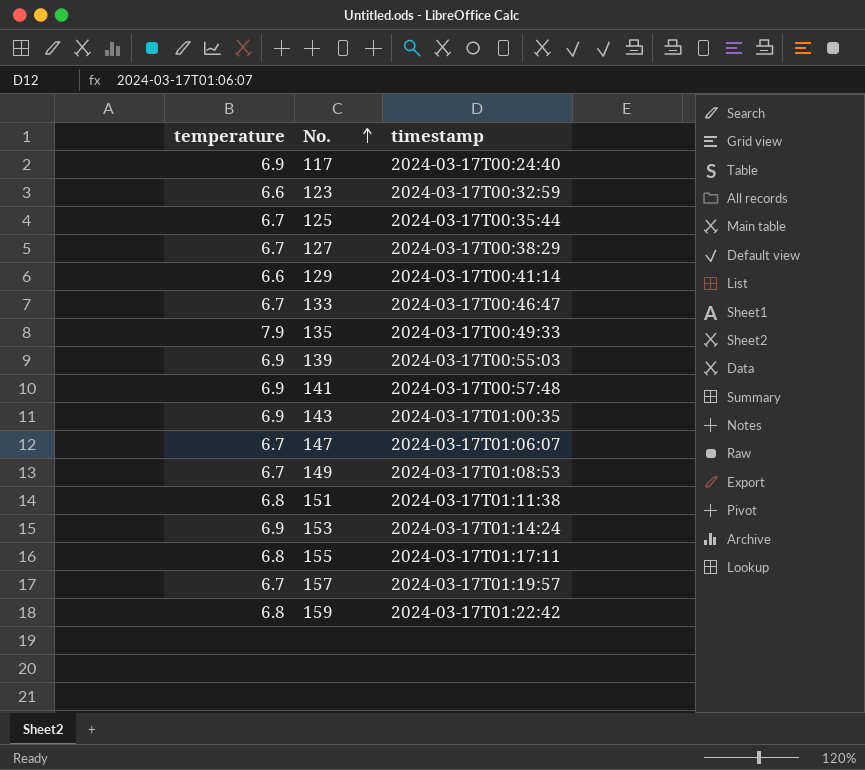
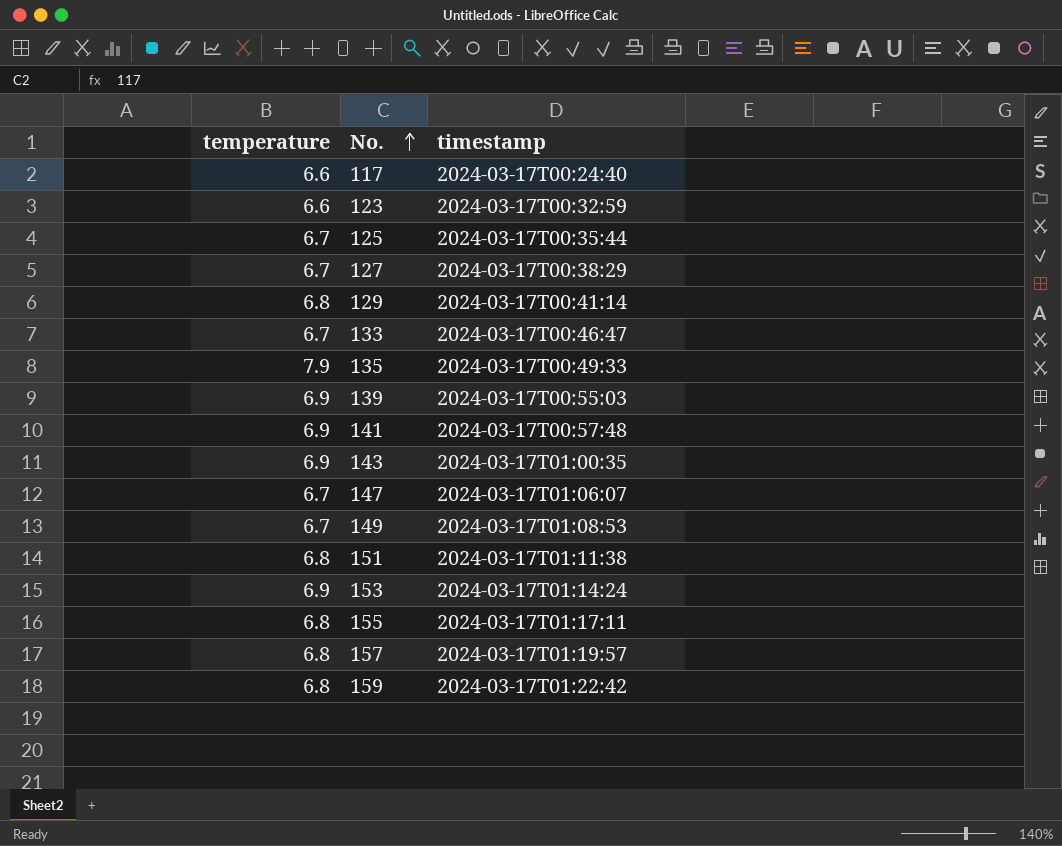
117 | temperature: 6.9 -> 6.6
129 | temperature: 6.6 -> 6.8
157 | temperature: 6.7 -> 6.8

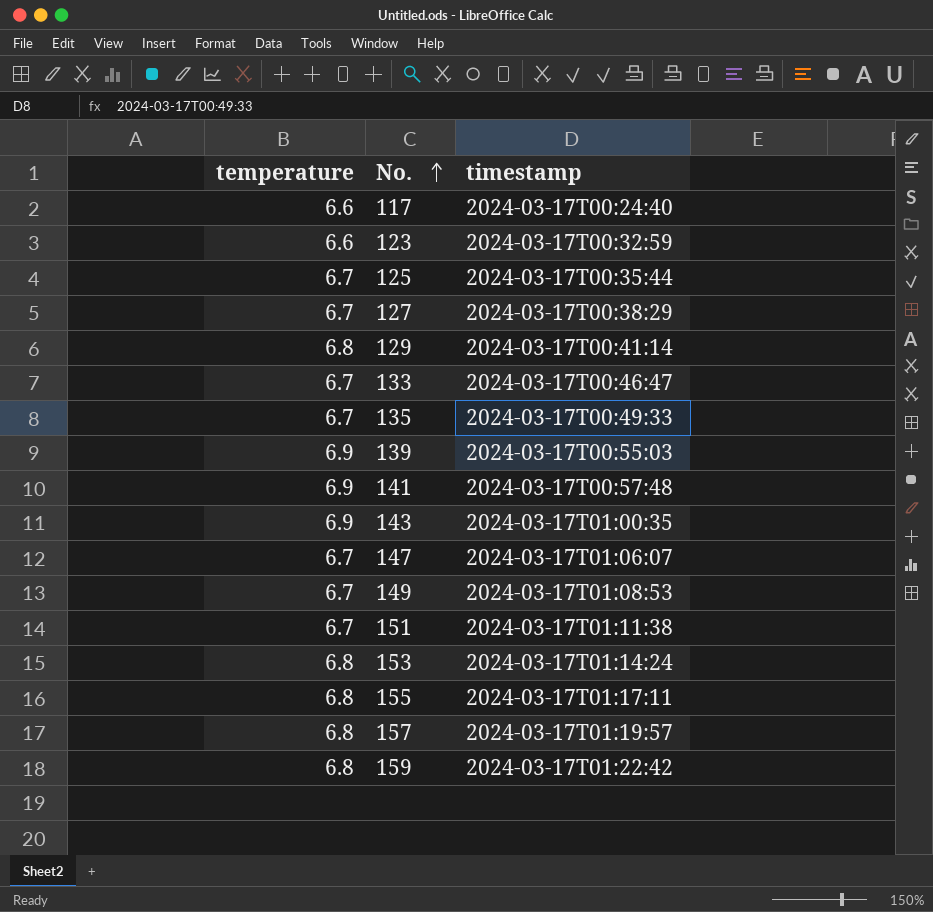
135 | temperature: 7.9 -> 6.7
151 | temperature: 6.8 -> 6.7
153 | temperature: 6.9 -> 6.8

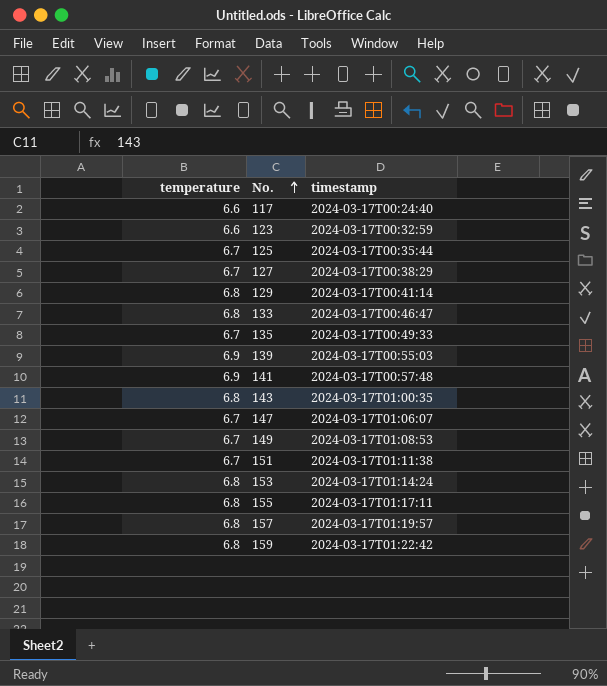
133 | temperature: 6.7 -> 6.8
143 | temperature: 6.9 -> 6.8

